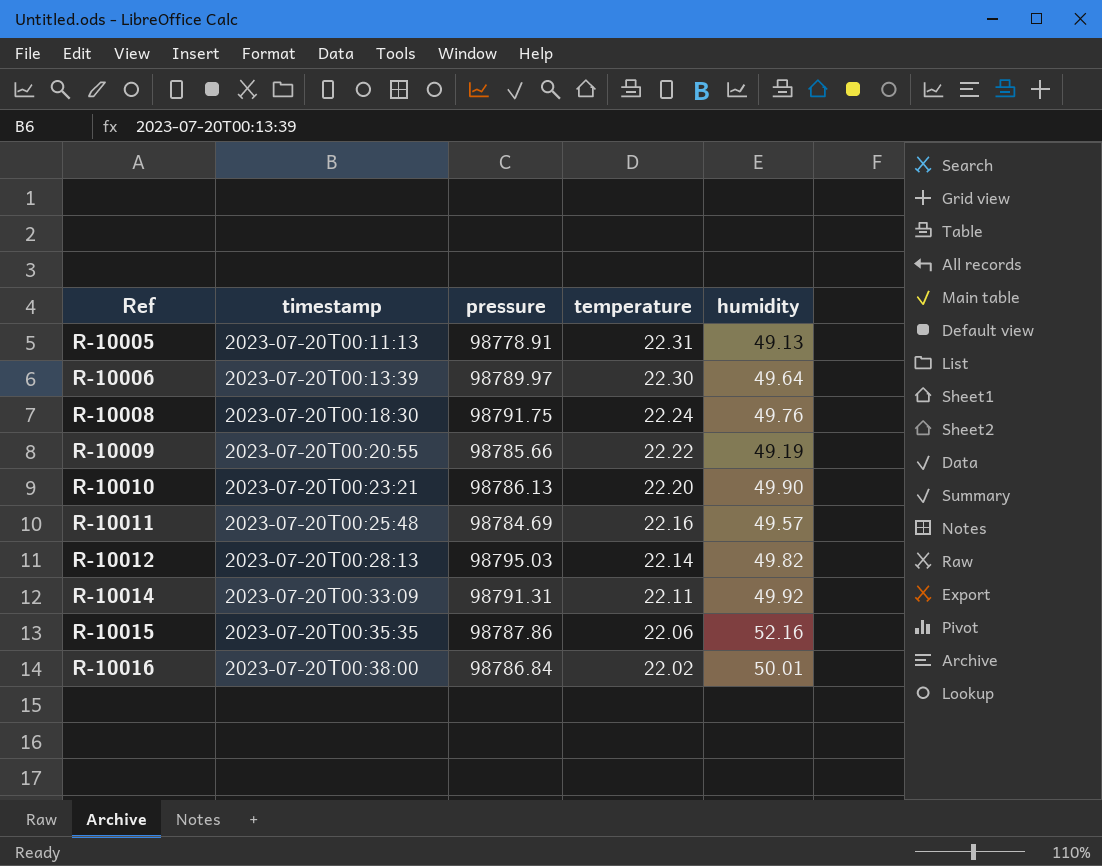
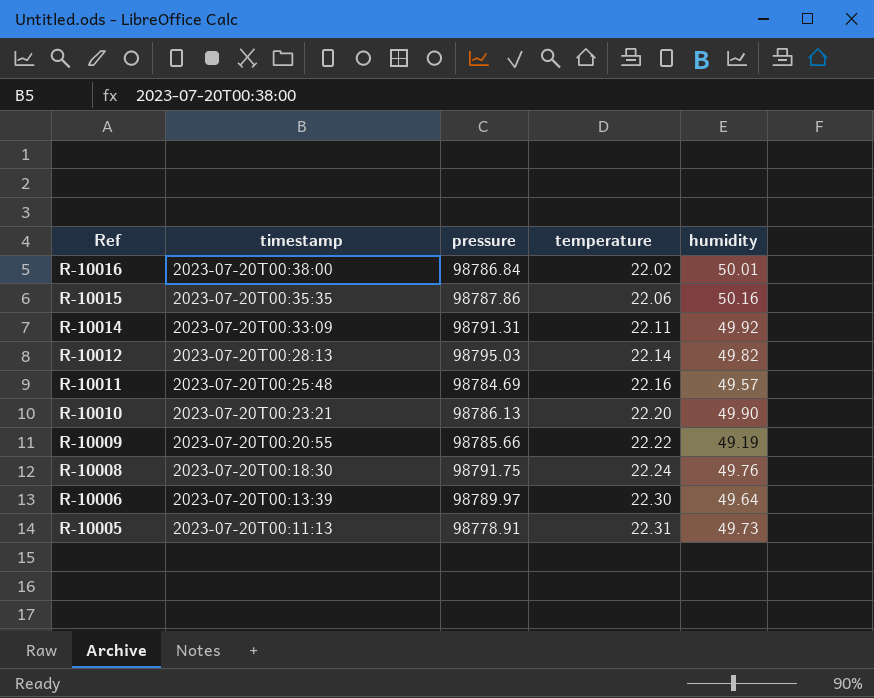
row order: Ref ascending -> Ref descending
R-10015 | humidity: 52.16 -> 50.16
R-10005 | humidity: 49.13 -> 49.73

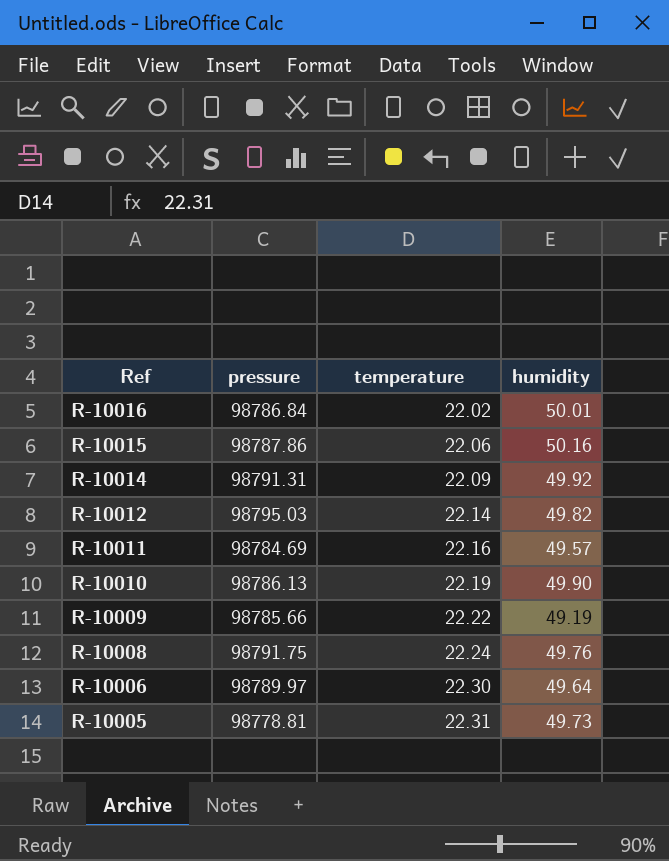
column timestamp | position: 2 -> none
R-10014 | temperature: 22.11 -> 22.09
R-10010 | temperature: 22.20 -> 22.19
R-10005 | pressure: 98778.91 -> 98778.81

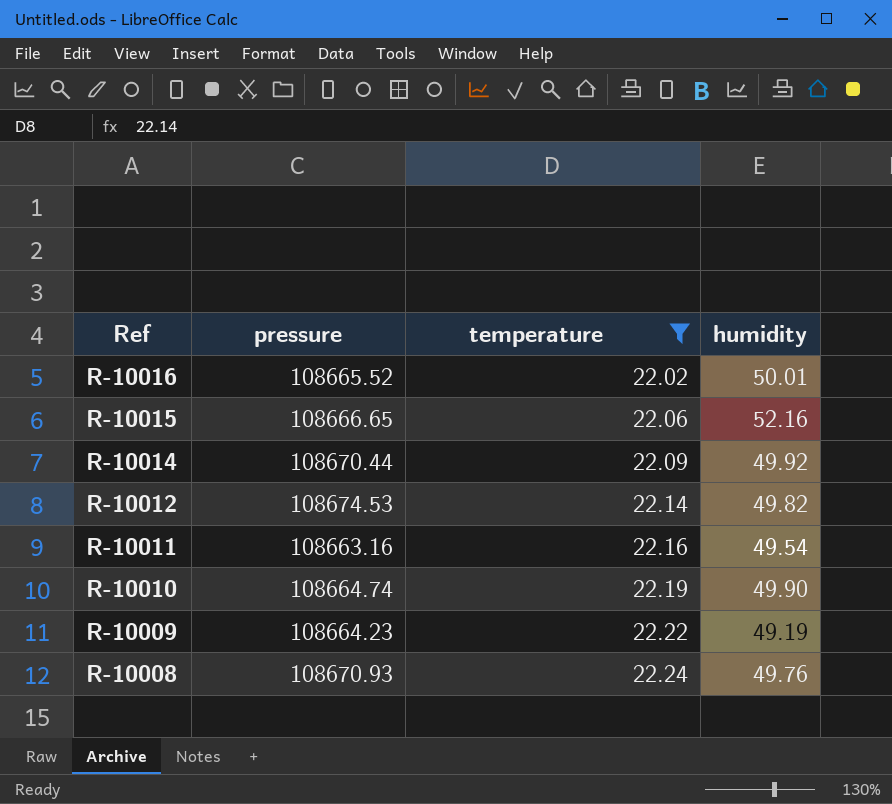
filter: none -> temperature <= 22.24
R-10016 | pressure: 98786.84 -> 108665.52
R-10015 | pressure: 98787.86 -> 108666.65
R-10015 | humidity: 50.16 -> 52.16
R-10014 | pressure: 98791.31 -> 108670.44
R-10012 | pressure: 98795.03 -> 108674.53
R-10011 | pressure: 98784.69 -> 108663.16
R-10011 | humidity: 49.57 -> 49.54
R-10010 | pressure: 98786.13 -> 108664.74
R-10009 | pressure: 98785.66 -> 108664.23
R-10008 | pressure: 98791.75 -> 108670.93

